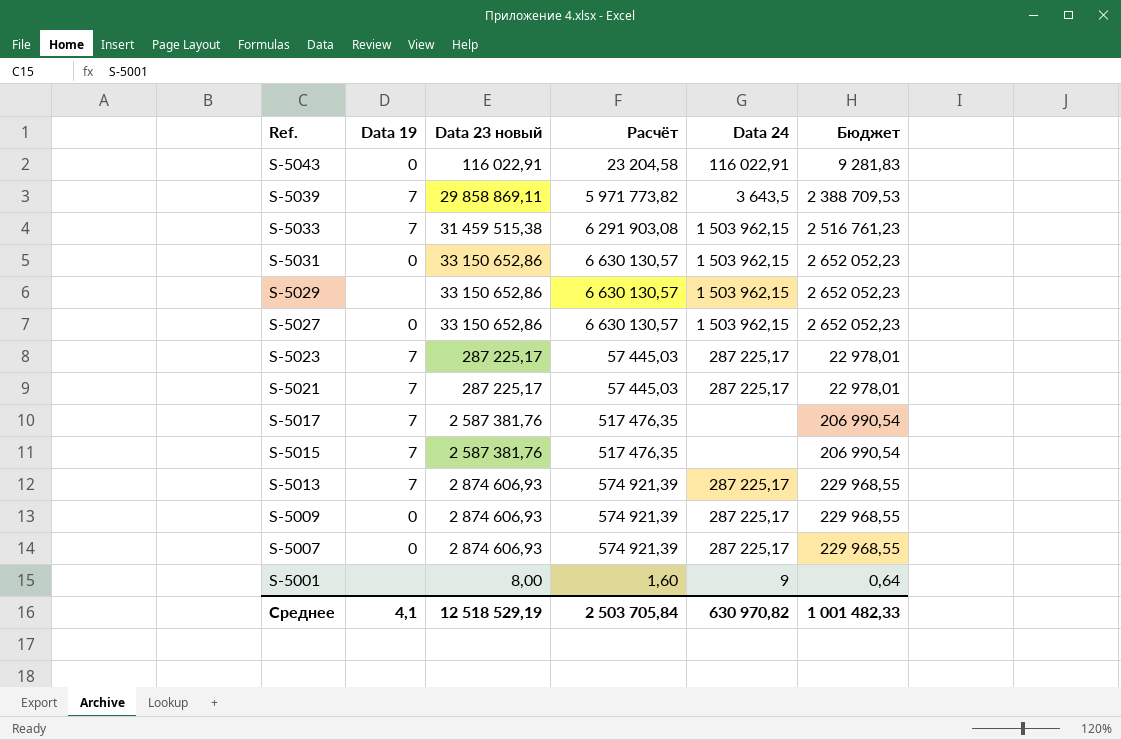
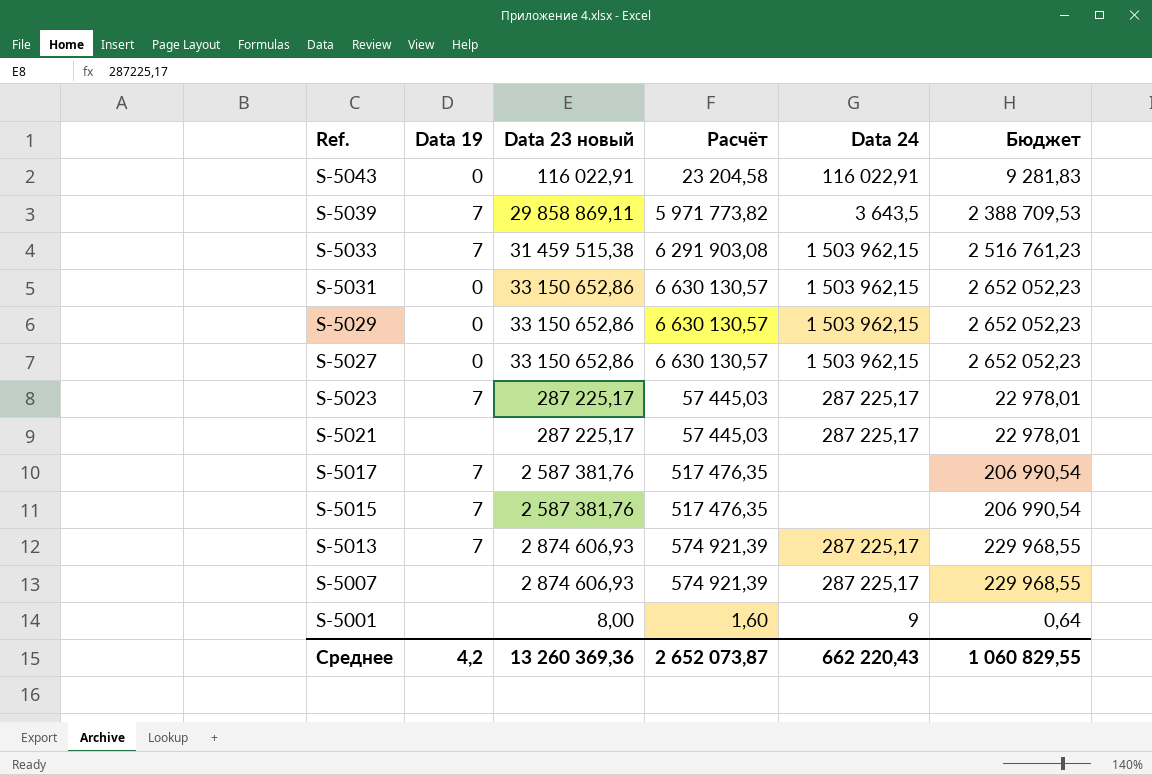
row S-5009: 0 | 2 874 606,93 | 574 921,39 | 287 225,17 | 229 968,55 -> none
S-5029 | Data 19: none -> 0
S-5021 | Data 19: 7 -> none
S-5007 | Data 19: 0 -> none
Среднее | Data 19: 4,1 -> 4,2
Среднее | Data 23 новый: 12 518 529,19 -> 13 260 369,36
Среднее | Расчёт: 2 503 705,84 -> 2 652 073,87
Среднее | Data 24: 630 970,82 -> 662 220,43
Среднее | Бюджет: 1 001 482,33 -> 1 060 829,55

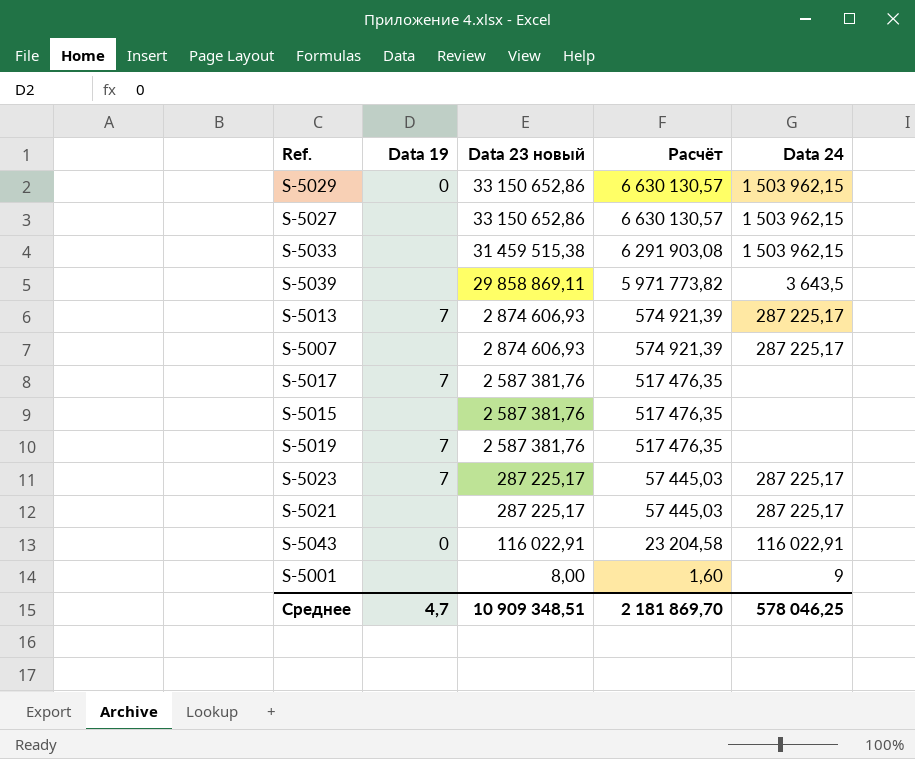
row order: Ref. descending -> Data 23 новый descending
column Бюджет | formula: [Data 23 новый] * 0,08 -> none
row S-5031: 0 | 33 150 652,86 | 6 630 130,57 | 1 503 962,15 | 2 652 052,23 -> none
S-5027 | Data 19: 0 -> none
S-5033 | Data 19: 7 -> none
S-5039 | Data 19: 7 -> none
S-5015 | Data 19: 7 -> none
row S-5019: none -> 7 | 2 587 381,76 | 517 476,35 | none
Среднее | Data 19: 4,2 -> 4,7
Среднее | Data 23 новый: 13 260 369,36 -> 10 909 348,51
Среднее | Расчёт: 2 652 073,87 -> 2 181 869,70
Среднее | Data 24: 662 220,43 -> 578 046,25

